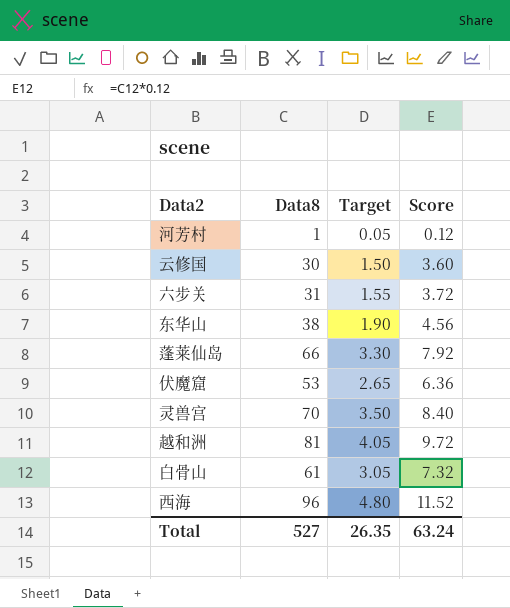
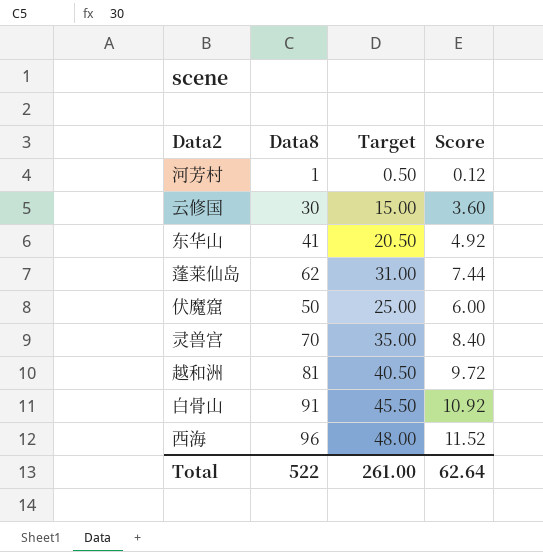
column Target | formula: [Data8] * 0.05 -> [Data8] * 0.5
row 六步关: 31 | 1.55 | 3.72 -> none
东华山 | Data8: 38 -> 41
东华山 | Score: 4.56 -> 4.92
蓬莱仙岛 | Data8: 66 -> 62
蓬莱仙岛 | Score: 7.92 -> 7.44
伏魔窟 | Data8: 53 -> 50
伏魔窟 | Score: 6.36 -> 6.00
白骨山 | Data8: 61 -> 91
白骨山 | Score: 7.32 -> 10.92
Total | Data8: 527 -> 522
Total | Target: 26.35 -> 261.00
Total | Score: 63.24 -> 62.64

